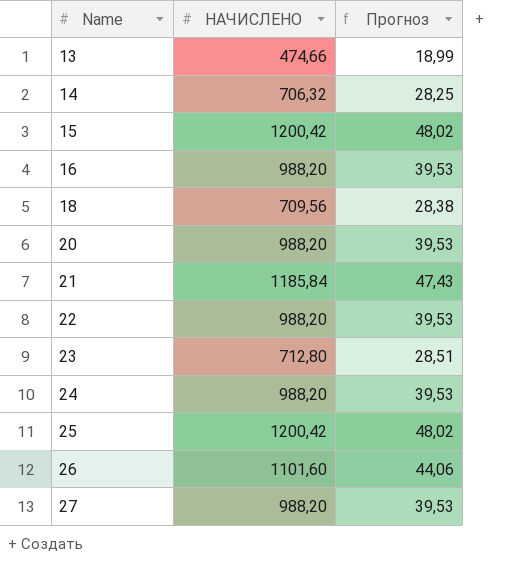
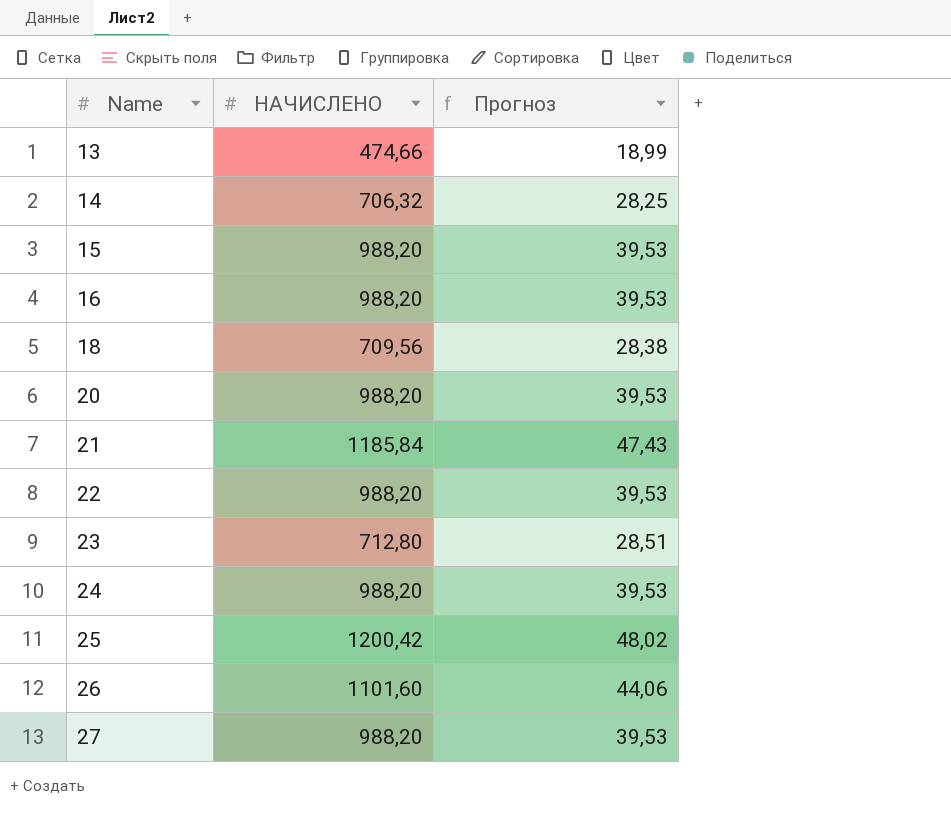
15 | НАЧИСЛЕНО: 1200,42 -> 988,20
15 | Прогноз: 48,02 -> 39,53

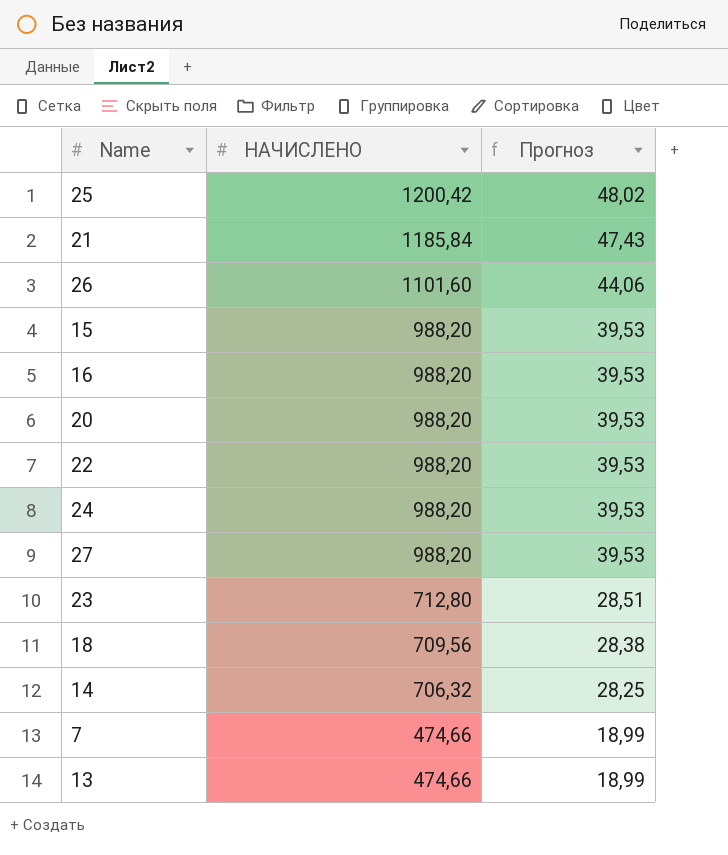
row order: Name ascending -> НАЧИСЛЕНО descending
row 7: none -> 474,66 | 18,99

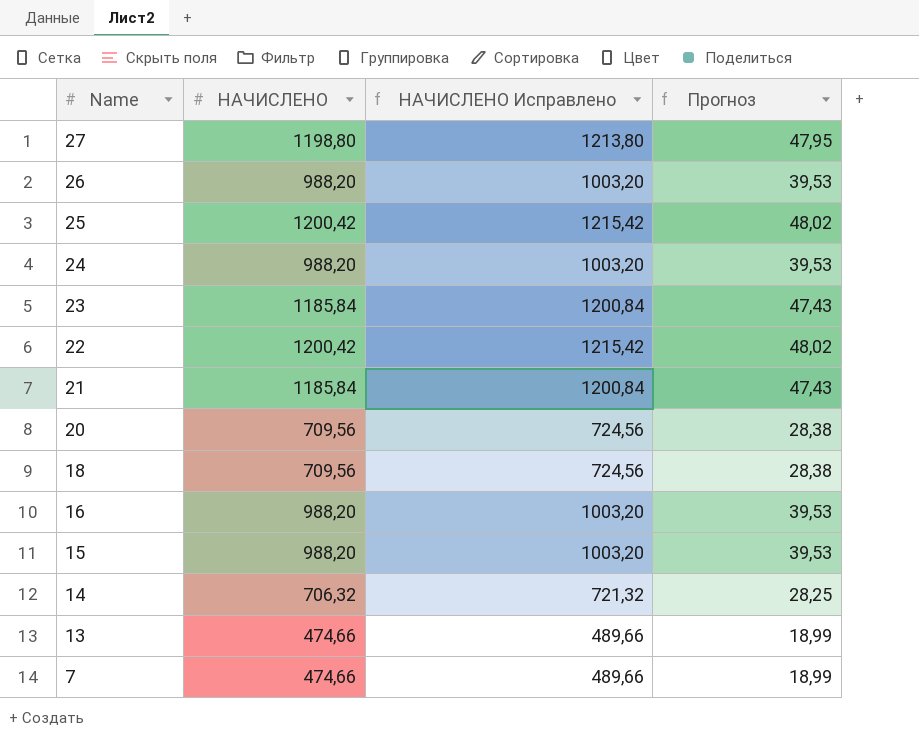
row order: НАЧИСЛЕНО descending -> Name descending
column НАЧИСЛЕНО Исправлено | formula: none -> [НАЧИСЛЕНО] + 15
27 | НАЧИСЛЕНО: 988,20 -> 1198,80
27 | Прогноз: 39,53 -> 47,95
26 | НАЧИСЛЕНО: 1101,60 -> 988,20
26 | Прогноз: 44,06 -> 39,53
23 | НАЧИСЛЕНО: 712,80 -> 1185,84
23 | Прогноз: 28,51 -> 47,43
22 | НАЧИСЛЕНО: 988,20 -> 1200,42
22 | Прогноз: 39,53 -> 48,02
20 | НАЧИСЛЕНО: 988,20 -> 709,56
20 | Прогноз: 39,53 -> 28,38

